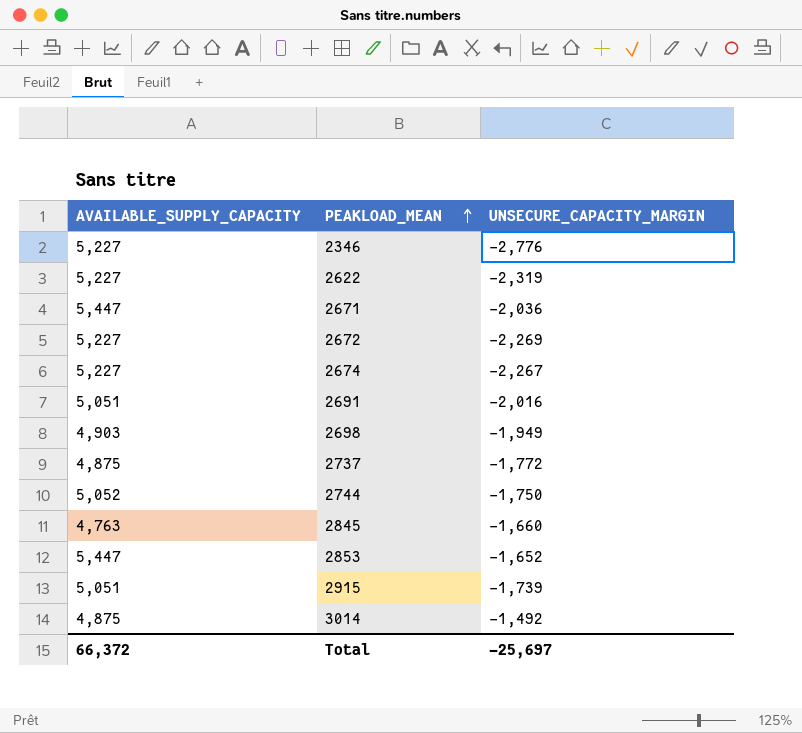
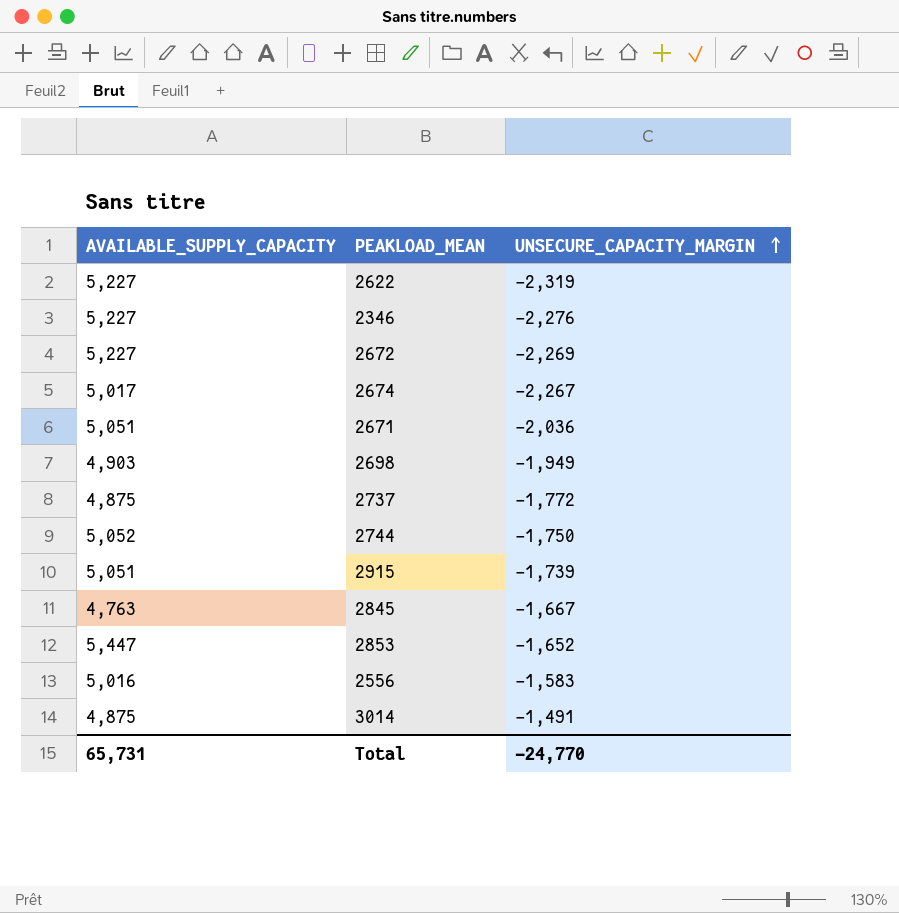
row order: PEAKLOAD_MEAN ascending -> UNSECURE_CAPACITY_MARGIN ascending
row 2691: 5,051 | -2,016 -> none
2346 | UNSECURE_CAPACITY_MARGIN: -2,776 -> -2,276
2674 | AVAILABLE_SUPPLY_CAPACITY: 5,227 -> 5,017
2671 | AVAILABLE_SUPPLY_CAPACITY: 5,447 -> 5,051
2845 | UNSECURE_CAPACITY_MARGIN: -1,660 -> -1,667
row 2556: none -> 5,016 | -1,583
3014 | UNSECURE_CAPACITY_MARGIN: -1,492 -> -1,491
Total | AVAILABLE_SUPPLY_CAPACITY: 66,372 -> 65,731
Total | UNSECURE_CAPACITY_MARGIN: -25,697 -> -24,770

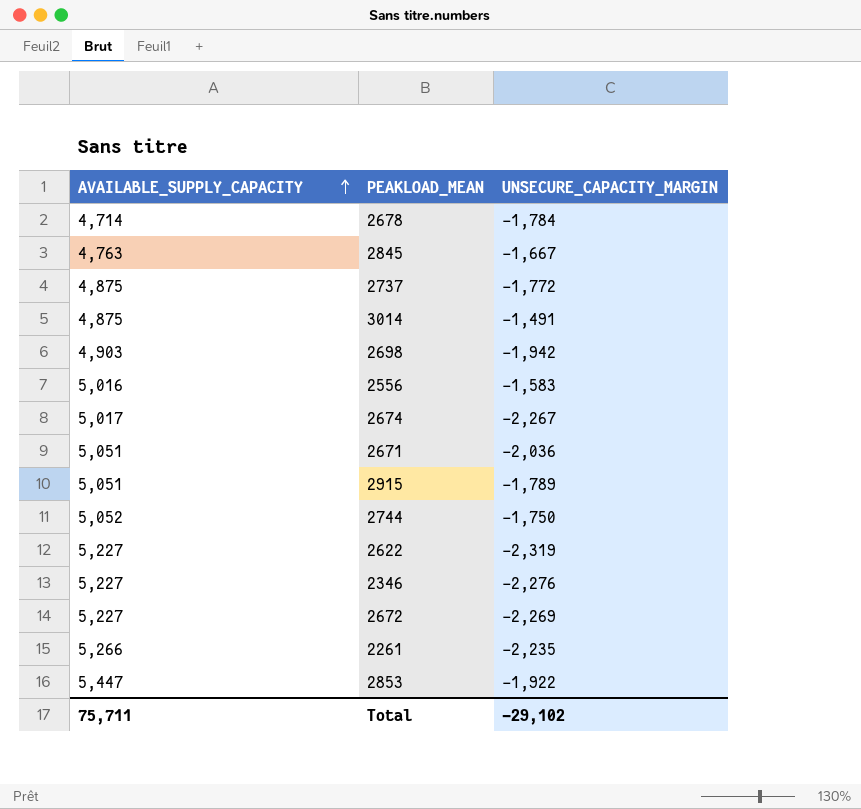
row order: UNSECURE_CAPACITY_MARGIN ascending -> AVAILABLE_SUPPLY_CAPACITY ascending
row 2678: none -> 4,714 | -1,784
2698 | UNSECURE_CAPACITY_MARGIN: -1,949 -> -1,942
2915 | UNSECURE_CAPACITY_MARGIN: -1,739 -> -1,789
row 2261: none -> 5,266 | -2,235
2853 | UNSECURE_CAPACITY_MARGIN: -1,652 -> -1,922
Total | AVAILABLE_SUPPLY_CAPACITY: 65,731 -> 75,711
Total | UNSECURE_CAPACITY_MARGIN: -24,770 -> -29,102

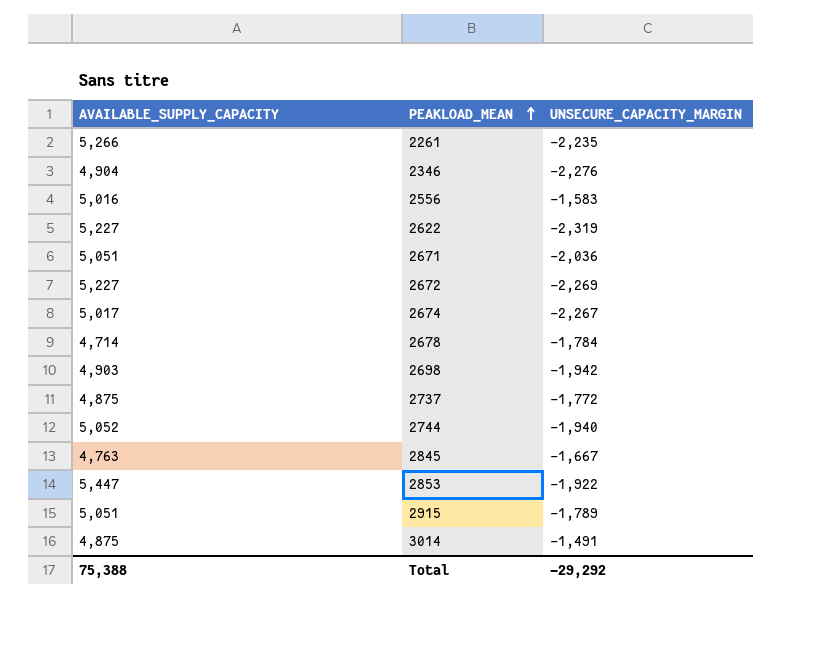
row order: AVAILABLE_SUPPLY_CAPACITY ascending -> PEAKLOAD_MEAN ascending
2346 | AVAILABLE_SUPPLY_CAPACITY: 5,227 -> 4,904
2744 | UNSECURE_CAPACITY_MARGIN: -1,750 -> -1,940
Total | AVAILABLE_SUPPLY_CAPACITY: 75,711 -> 75,388
Total | UNSECURE_CAPACITY_MARGIN: -29,102 -> -29,292

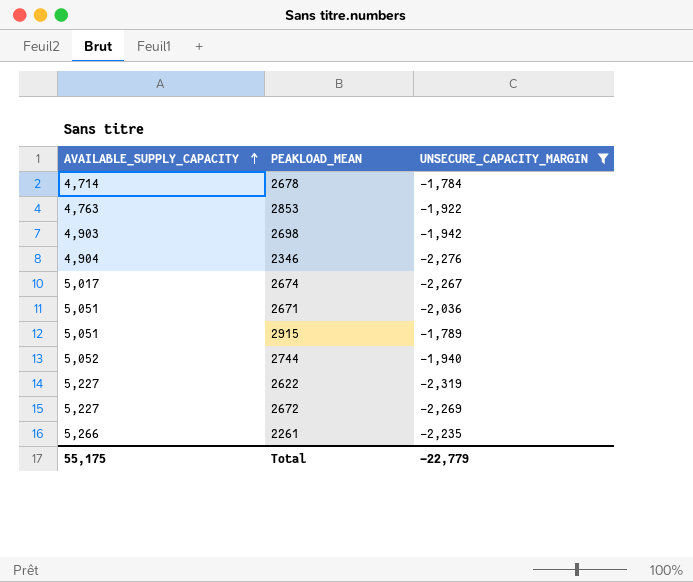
filter: none -> UNSECURE_CAPACITY_MARGIN <= -1,784
row order: PEAKLOAD_MEAN ascending -> AVAILABLE_SUPPLY_CAPACITY ascending
2853 | AVAILABLE_SUPPLY_CAPACITY: 5,447 -> 4,763
Total | AVAILABLE_SUPPLY_CAPACITY: 75,388 -> 55,175
Total | UNSECURE_CAPACITY_MARGIN: -29,292 -> -22,779

